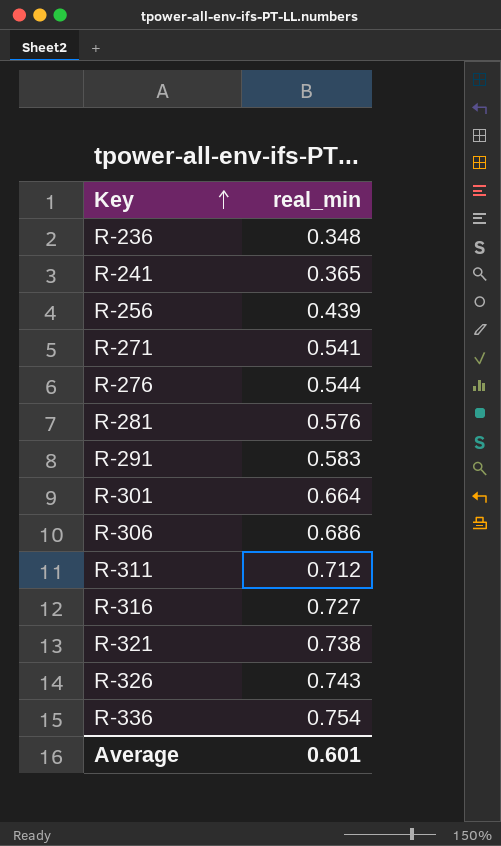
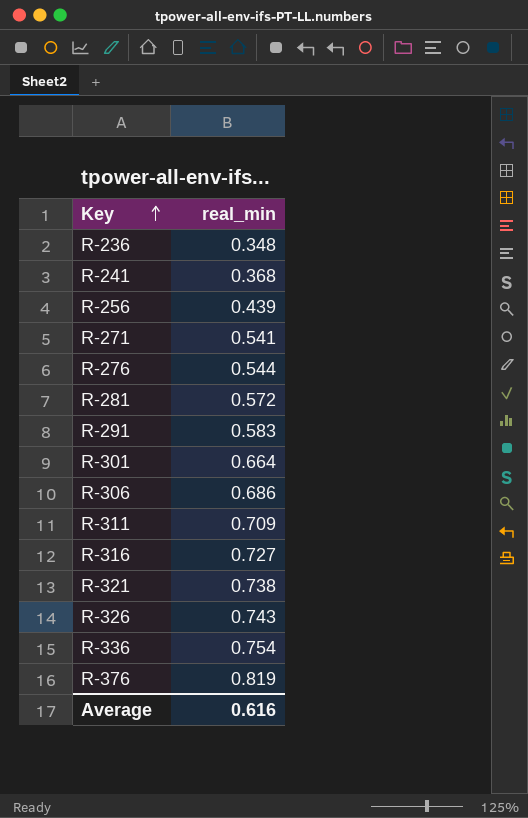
R-241 | real_min: 0.365 -> 0.368
R-281 | real_min: 0.576 -> 0.572
R-311 | real_min: 0.712 -> 0.709
row R-376: none -> 0.819
Average | real_min: 0.601 -> 0.616

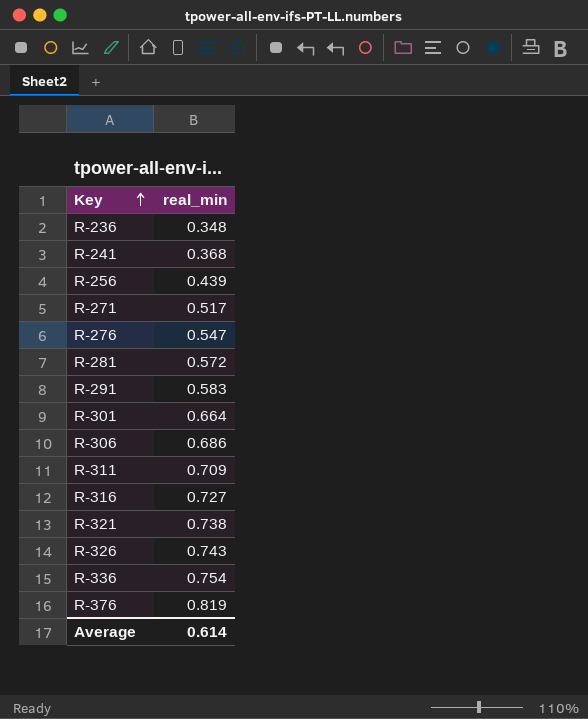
R-271 | real_min: 0.541 -> 0.517
R-276 | real_min: 0.544 -> 0.547
Average | real_min: 0.616 -> 0.614

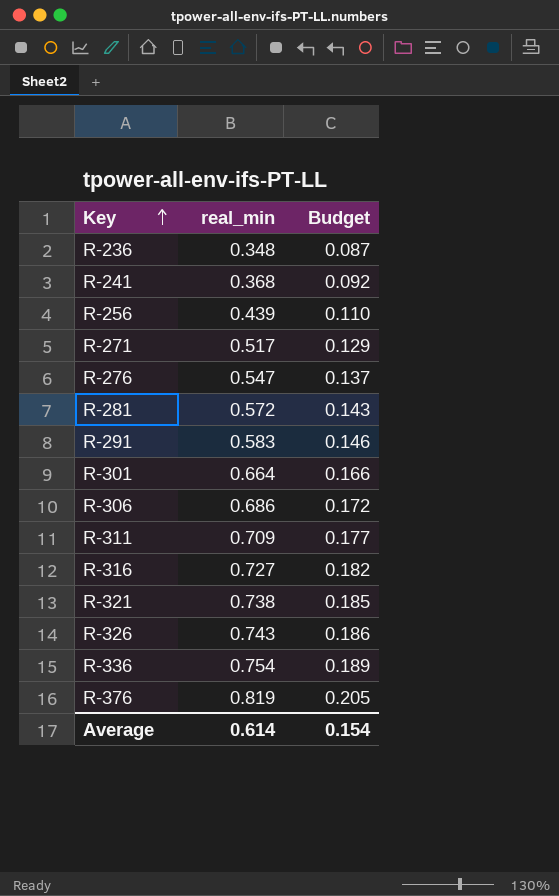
column Budget | formula: none -> [real_min] * 0.25

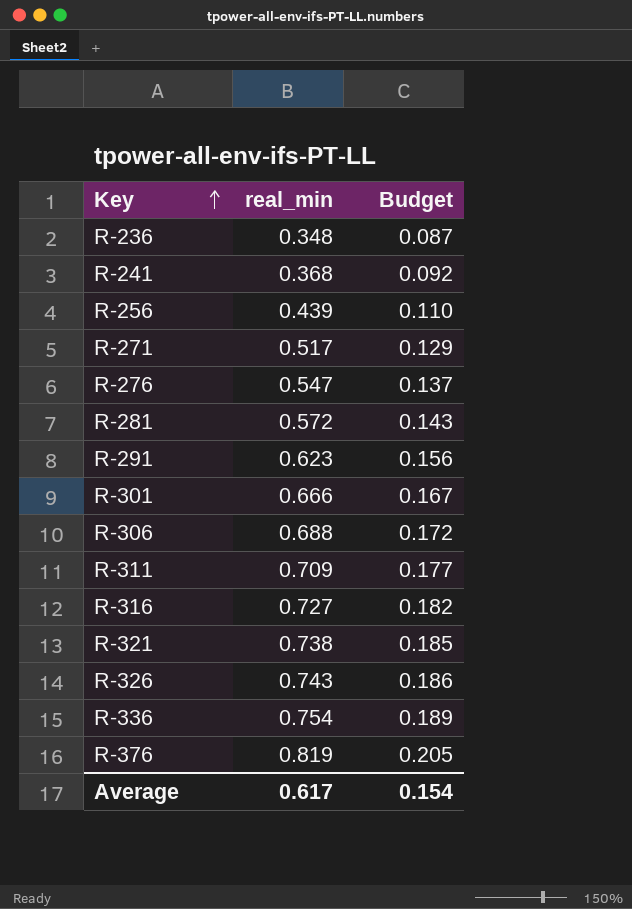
R-291 | real_min: 0.583 -> 0.623
R-291 | Budget: 0.146 -> 0.156
R-301 | real_min: 0.664 -> 0.666
R-301 | Budget: 0.166 -> 0.167
R-306 | real_min: 0.686 -> 0.688
Average | real_min: 0.614 -> 0.617

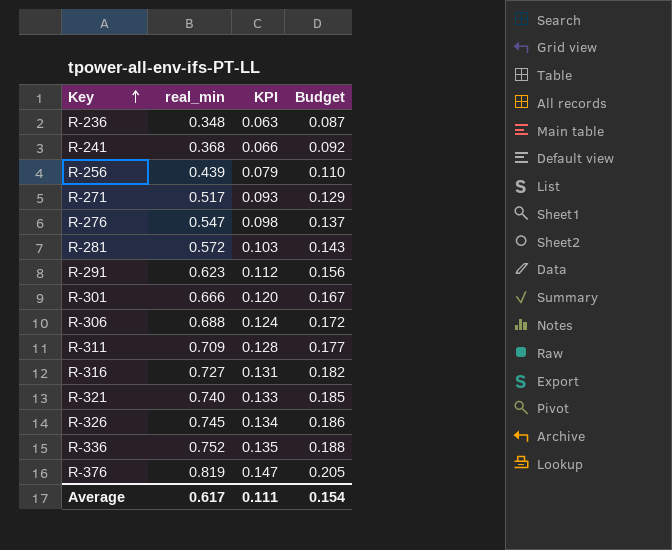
column KPI | formula: none -> [real_min] * 0.18
R-321 | real_min: 0.738 -> 0.740
R-326 | real_min: 0.743 -> 0.745
R-336 | real_min: 0.754 -> 0.752
R-336 | Budget: 0.189 -> 0.188

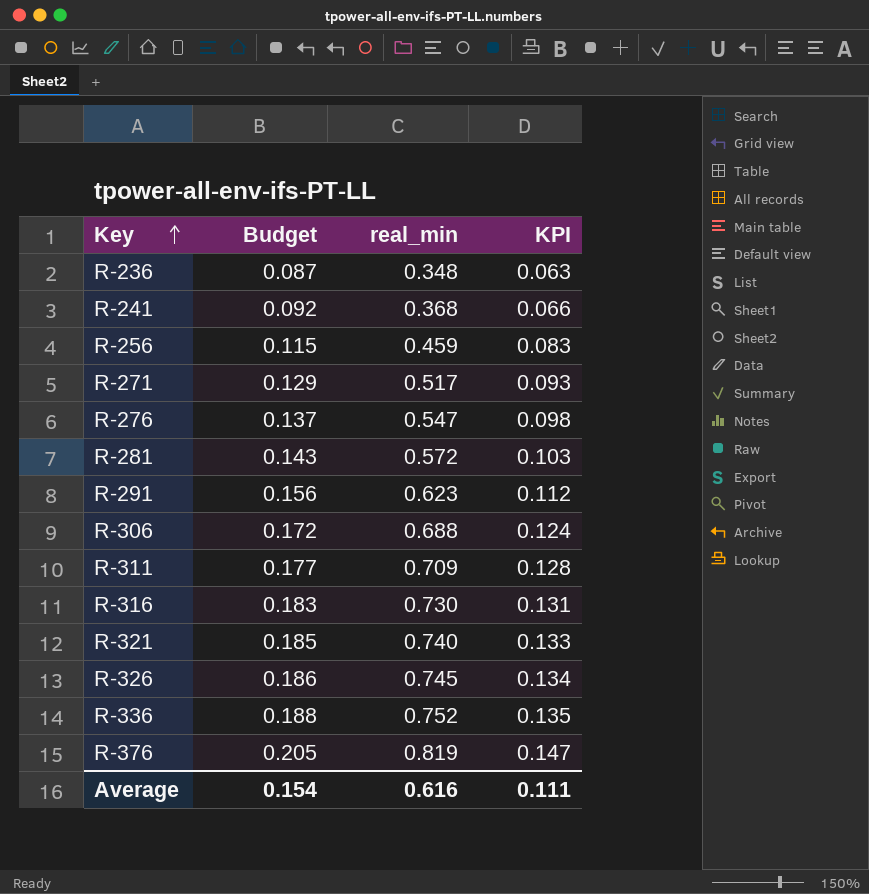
column Budget | position: 4 -> 2
row R-301: 0.666 | 0.120 | 0.167 -> none
R-256 | Budget: 0.110 -> 0.115
R-256 | real_min: 0.439 -> 0.459
R-256 | KPI: 0.079 -> 0.083
R-316 | Budget: 0.182 -> 0.183
R-316 | real_min: 0.727 -> 0.730
Average | real_min: 0.617 -> 0.616

